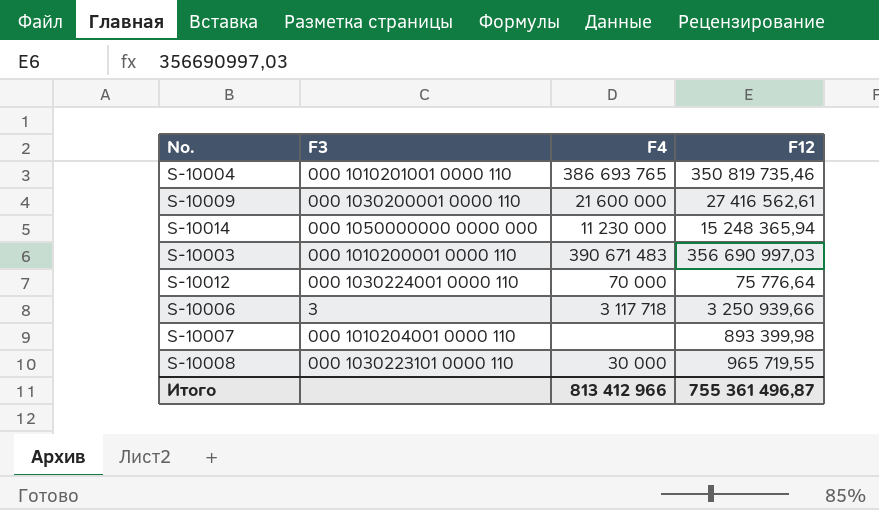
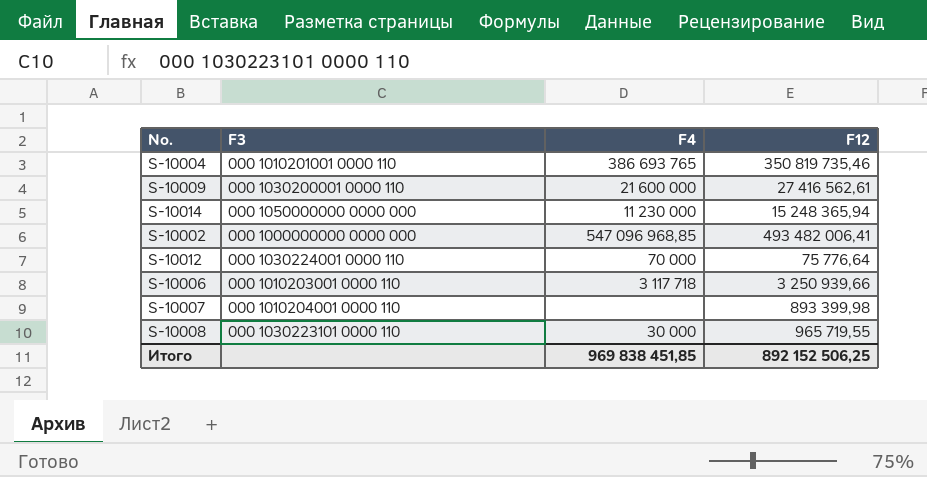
row S-10003: 000 1010200001 0000 110 | 390 671 483 | 356 690 997,03 -> none
row S-10002: none -> 000 1000000000 0000 000 | 547 096 968,85 | 493 482 006,41
S-10006 | F3: 3 -> 000 1010203001 0000 110
Итого | F4: 813 412 966 -> 969 838 451,85
Итого | F12: 755 361 496,87 -> 892 152 506,25

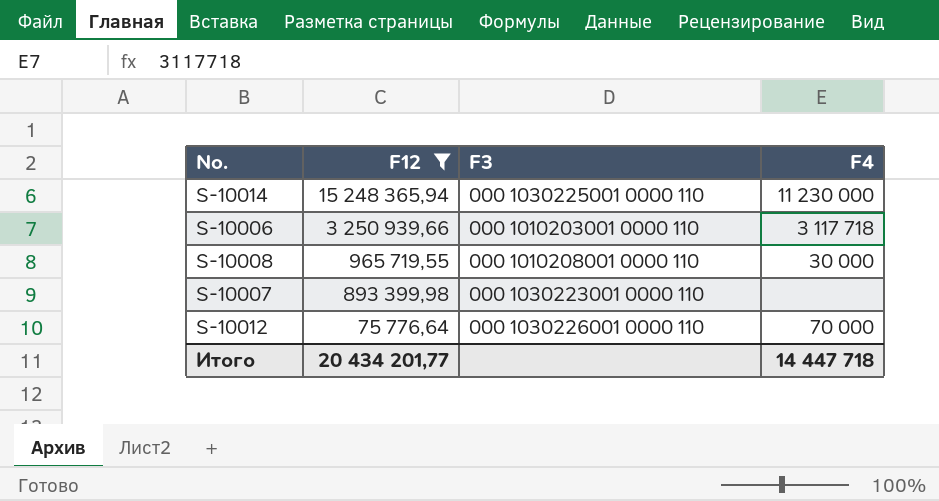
filter: none -> F12 <= 15 248 365,94
row order: none -> F12 descending
column F12 | position: 4 -> 2
S-10014 | F3: 000 1050000000 0000 000 -> 000 1030225001 0000 110
S-10008 | F3: 000 1030223101 0000 110 -> 000 1010208001 0000 110
S-10007 | F3: 000 1010204001 0000 110 -> 000 1030223001 0000 110
S-10012 | F3: 000 1030224001 0000 110 -> 000 1030226001 0000 110
Итого | F12: 892 152 506,25 -> 20 434 201,77
Итого | F4: 969 838 451,85 -> 14 447 718

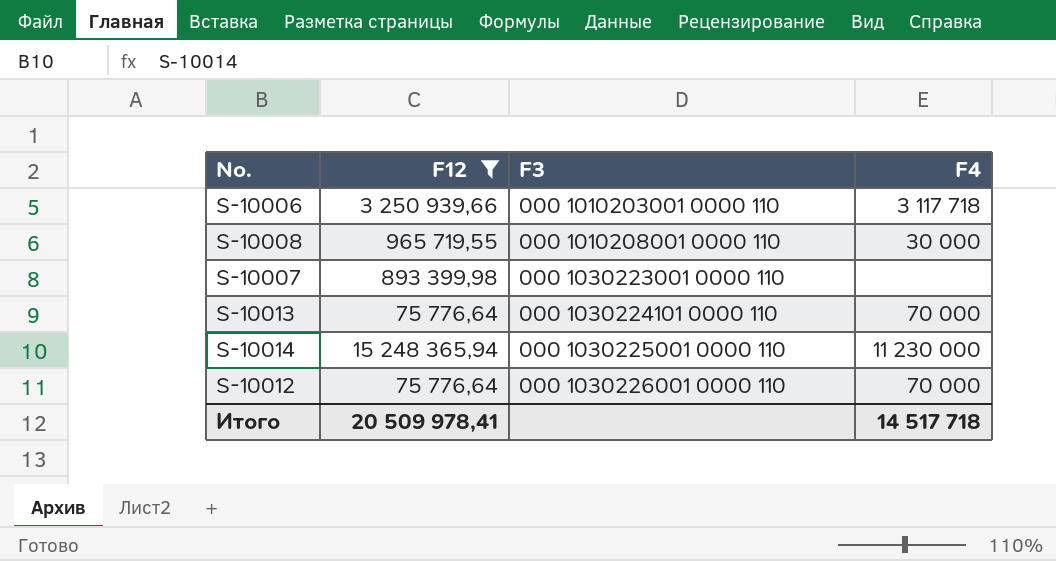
row order: F12 descending -> F3 ascending
row S-10013: none -> 75 776,64 | 000 1030224101 0000 110 | 70 000
Итого | F12: 20 434 201,77 -> 20 509 978,41
Итого | F4: 14 447 718 -> 14 517 718

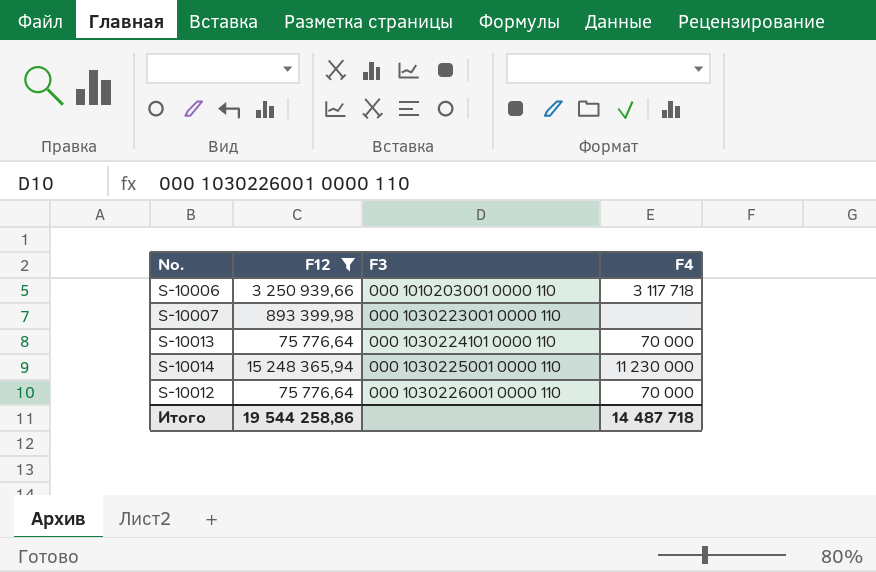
row S-10008: 965 719,55 | 000 1010208001 0000 110 | 30 000 -> none
Итого | F12: 20 509 978,41 -> 19 544 258,86
Итого | F4: 14 517 718 -> 14 487 718

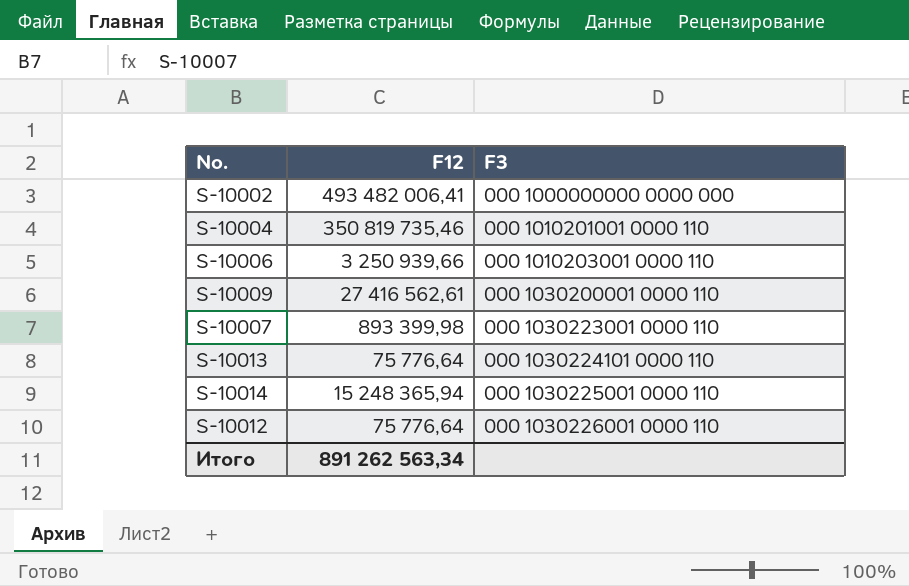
filter: F12 <= 15 248 365,94 -> none
column F4 | position: 4 -> none
Итого | F12: 19 544 258,86 -> 891 262 563,34

